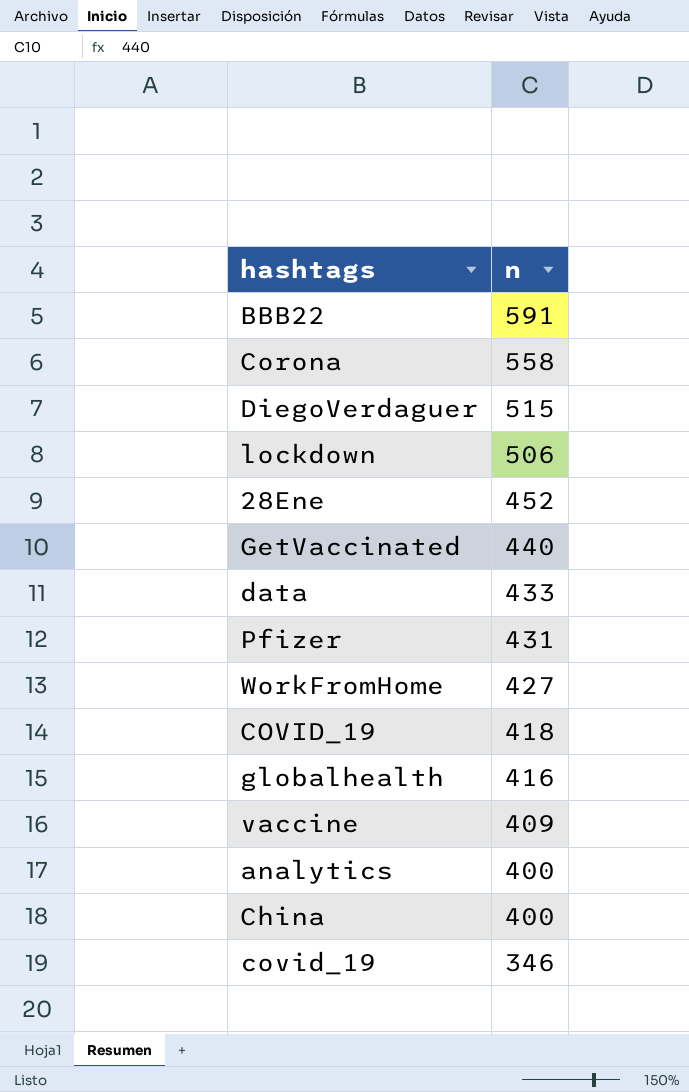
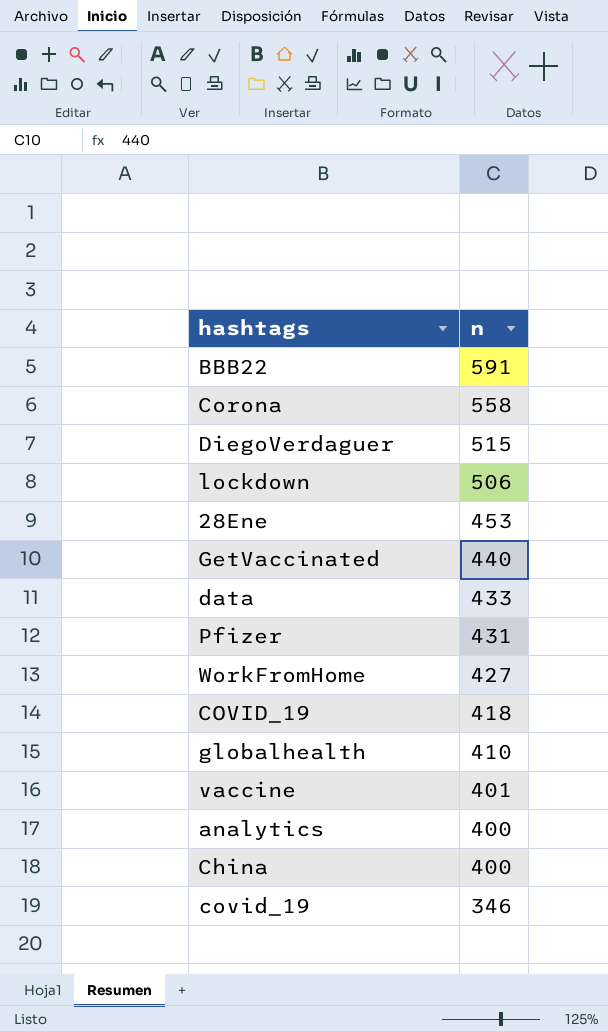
28Ene | n: 452 -> 453
globalhealth | n: 416 -> 410
vaccine | n: 409 -> 401

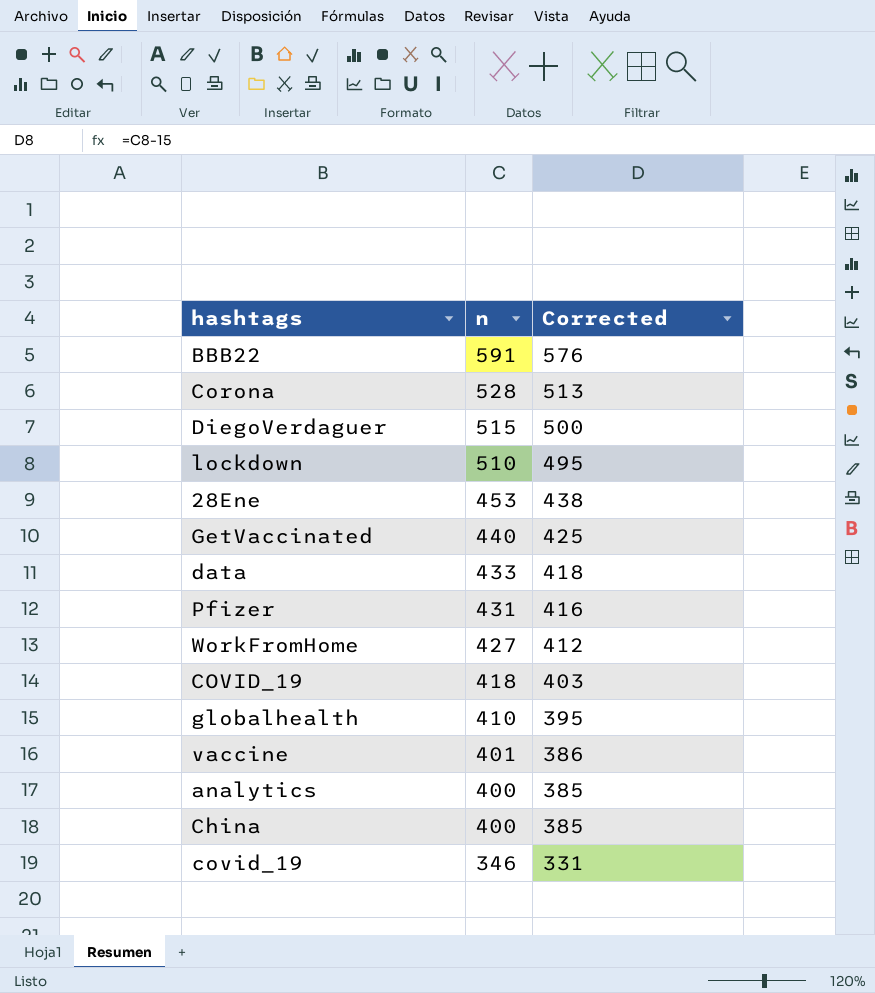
column Corrected | formula: none -> [n] - 15
Corona | n: 558 -> 528
lockdown | n: 506 -> 510

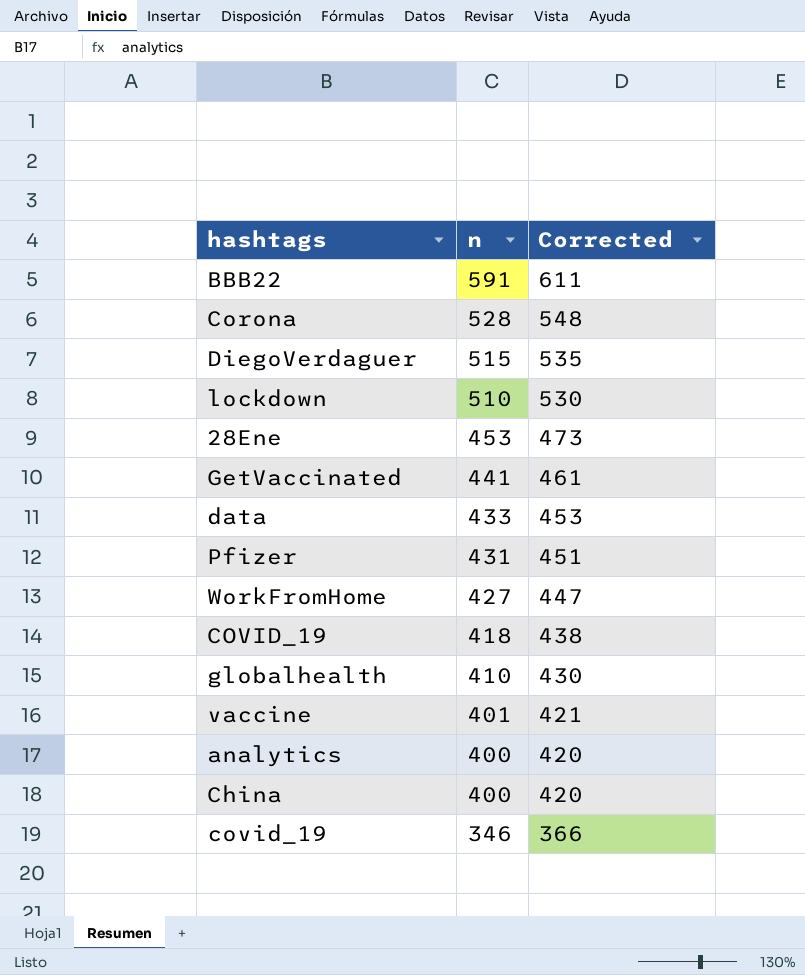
column Corrected | formula: [n] - 15 -> [n] + 20
GetVaccinated | n: 440 -> 441

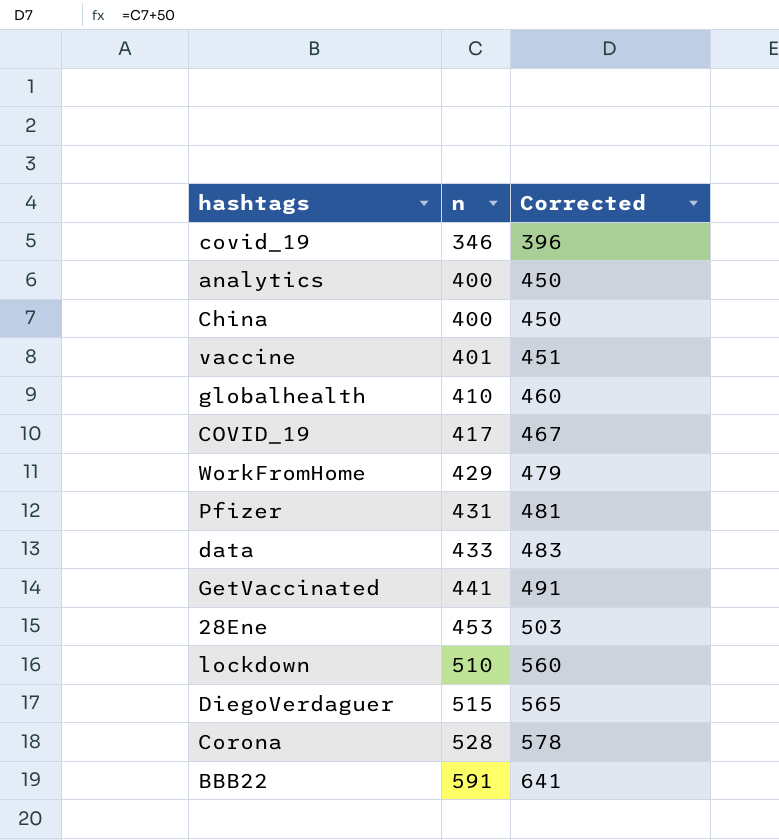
row order: n descending -> n ascending
column Corrected | formula: [n] + 20 -> [n] + 50
COVID_19 | n: 418 -> 417
WorkFromHome | n: 427 -> 429

